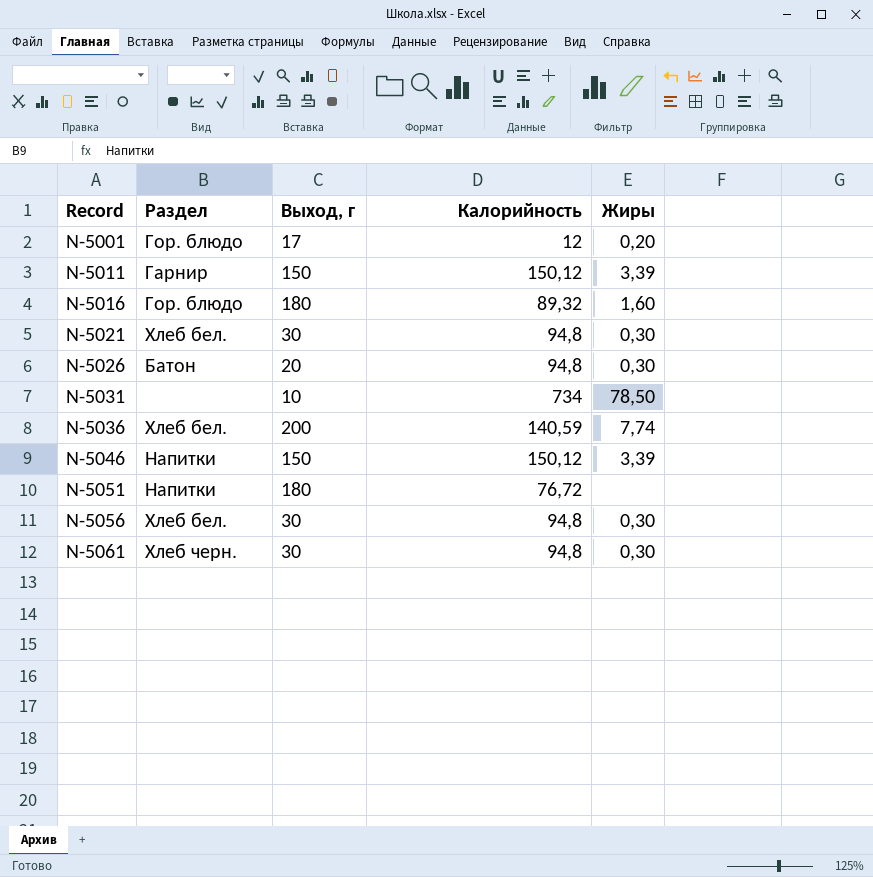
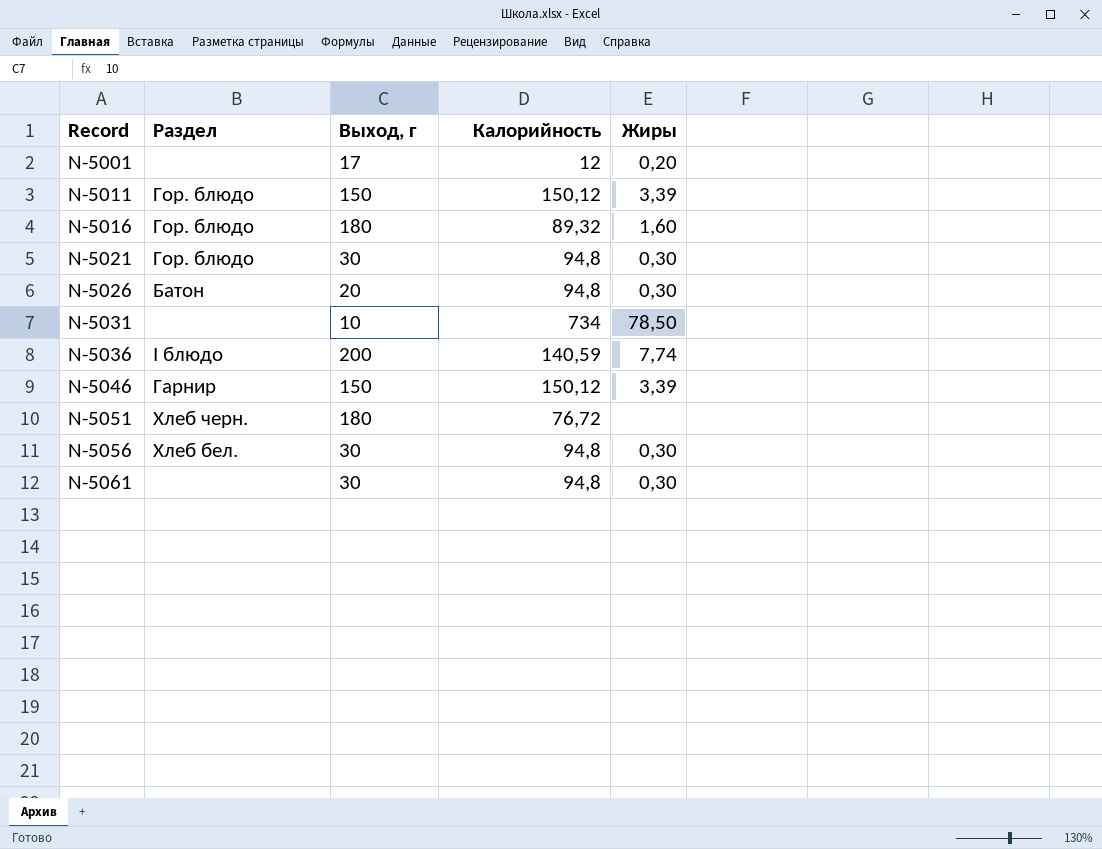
N-5001 | Раздел: Гор. блюдо -> none
N-5011 | Раздел: Гарнир -> Гор. блюдо
N-5021 | Раздел: Хлеб бел. -> Гор. блюдо
N-5036 | Раздел: Хлеб бел. -> I блюдо
N-5046 | Раздел: Напитки -> Гарнир
N-5051 | Раздел: Напитки -> Хлеб черн.
N-5061 | Раздел: Хлеб черн. -> none

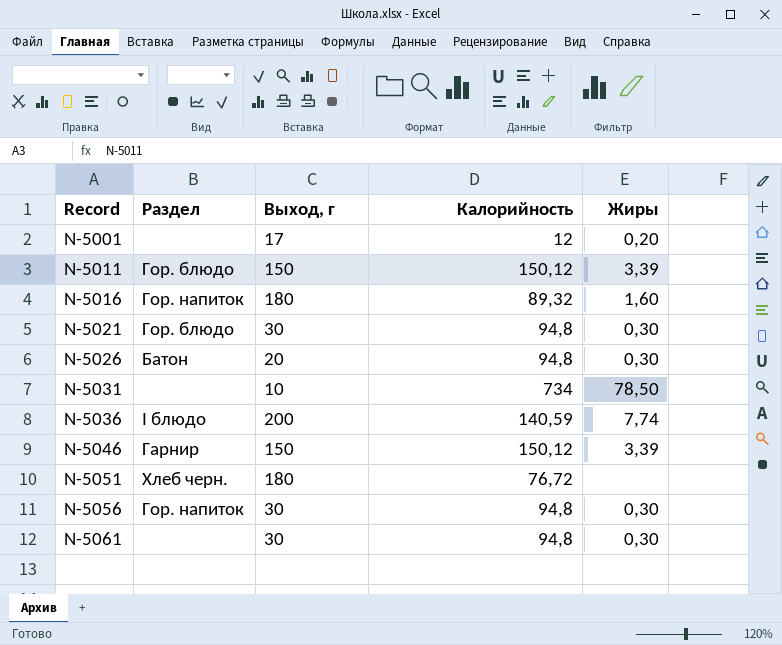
N-5016 | Раздел: Гор. блюдо -> Гор. напиток
N-5056 | Раздел: Хлеб бел. -> Гор. напиток

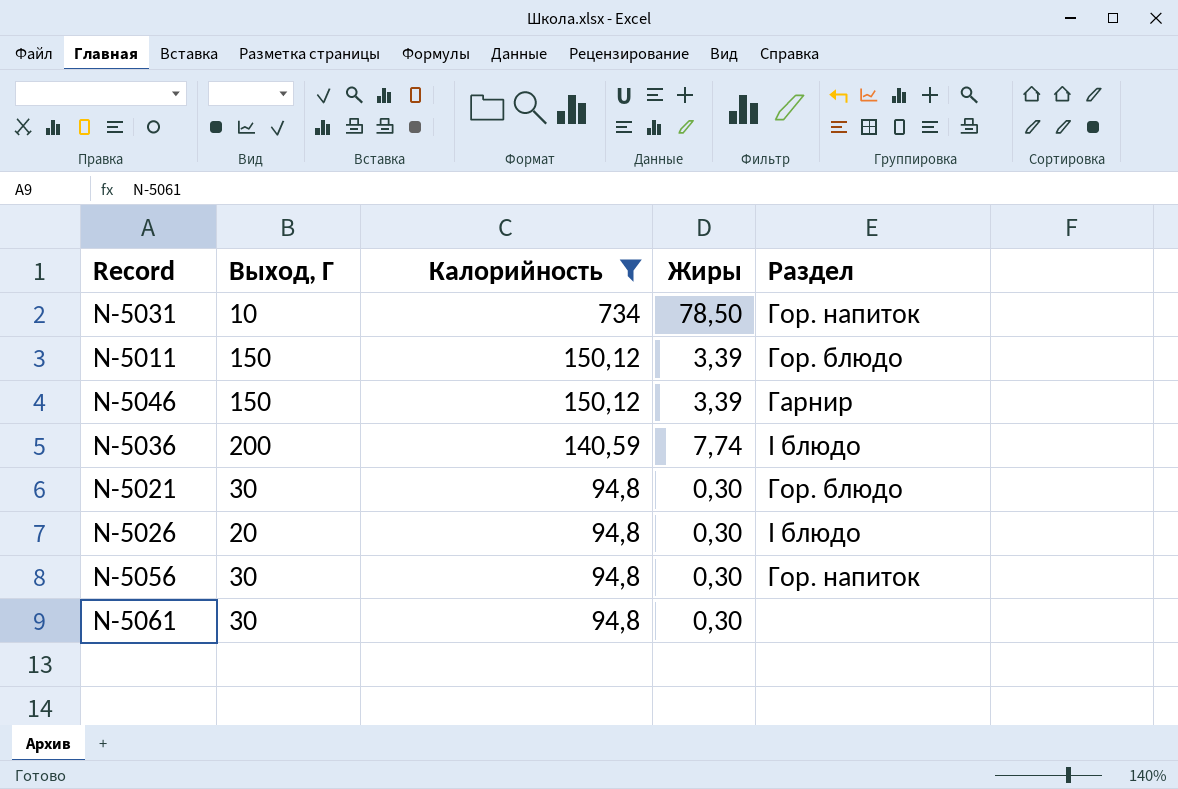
filter: none -> Калорийность >= 94,8
row order: Record ascending -> Калорийность descending
column name: Выход, г -> Выход, Г
column Раздел | position: 2 -> 5
N-5031 | Раздел: none -> Гор. напиток
N-5026 | Раздел: Батон -> I блюдо

